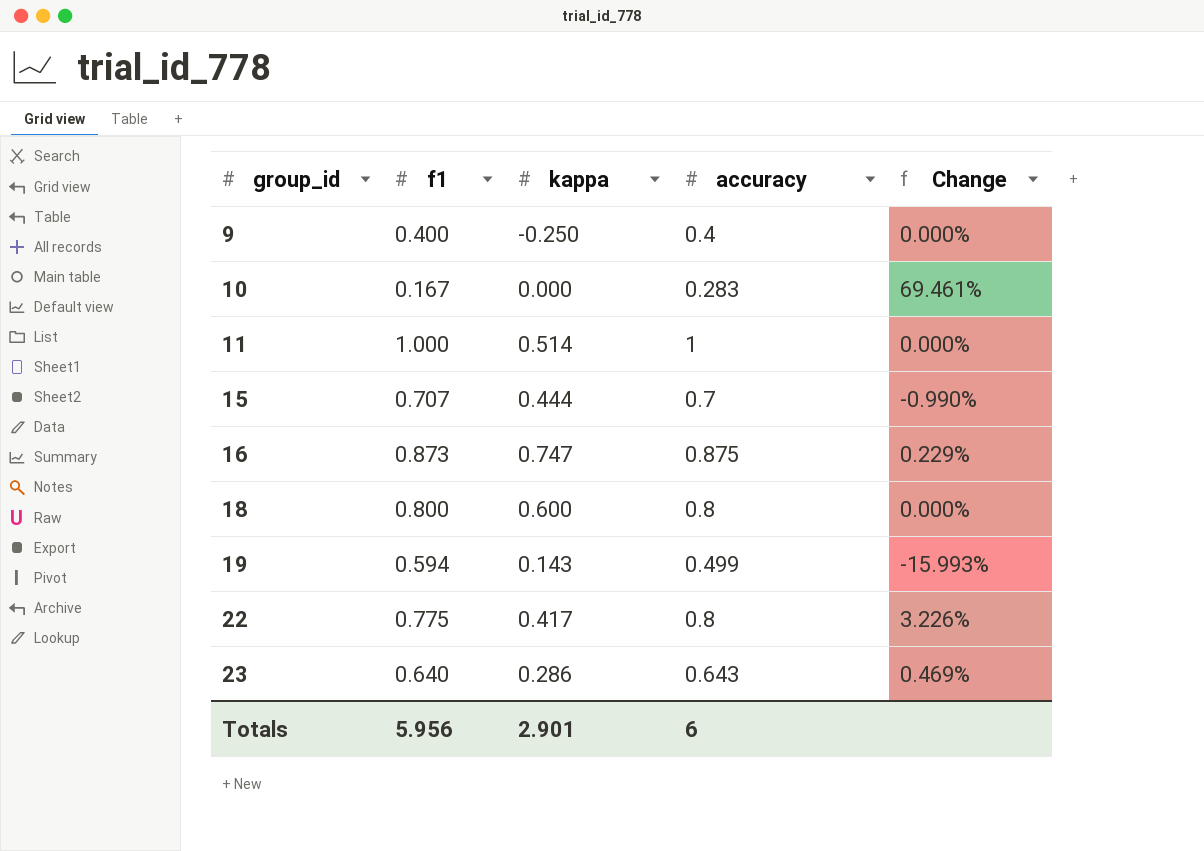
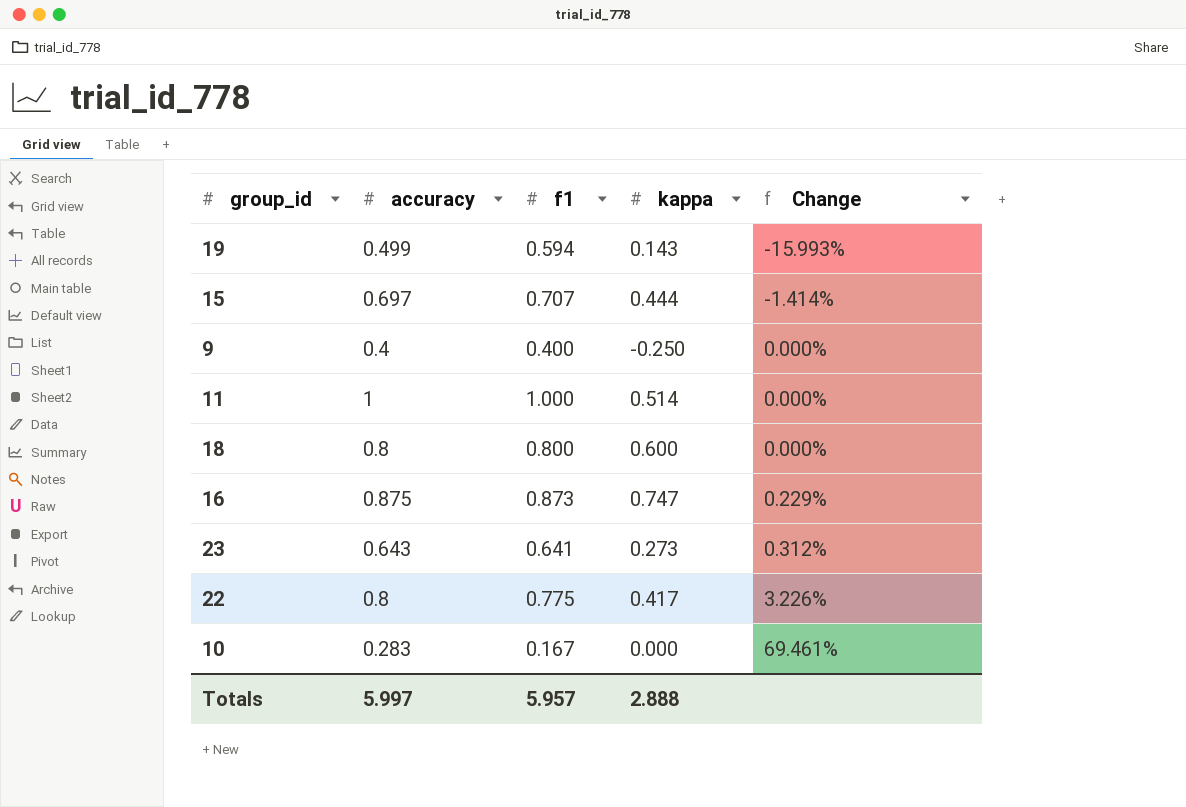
row order: group_id ascending -> Change ascending
column accuracy | position: 4 -> 2
15 | accuracy: 0.7 -> 0.697
15 | Change: -0.990% -> -1.414%
23 | f1: 0.640 -> 0.641
23 | kappa: 0.286 -> 0.273
23 | Change: 0.469% -> 0.312%
Totals | accuracy: 6 -> 5.997
Totals | f1: 5.956 -> 5.957
Totals | kappa: 2.901 -> 2.888

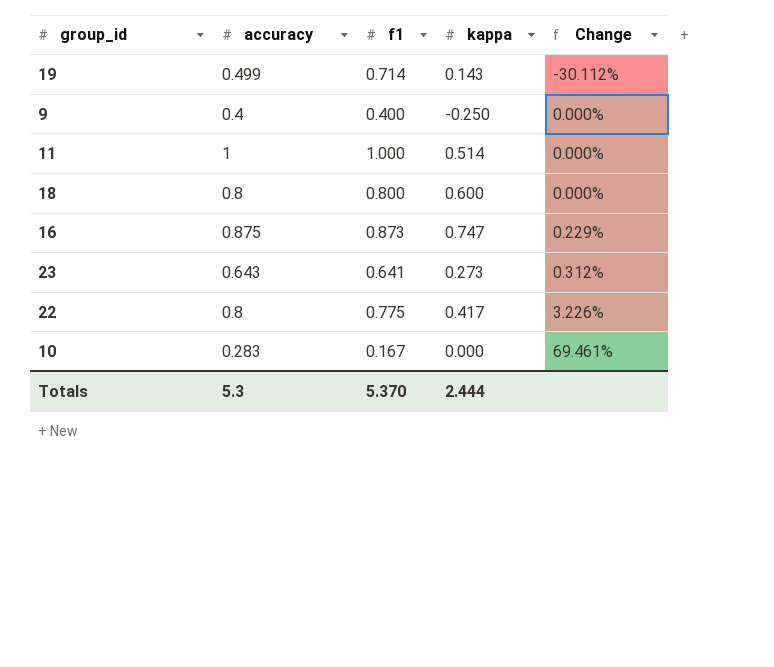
row 15: 0.697 | 0.707 | 0.444 | -1.414% -> none
19 | f1: 0.594 -> 0.714
19 | Change: -15.993% -> -30.112%
Totals | accuracy: 5.997 -> 5.3
Totals | f1: 5.957 -> 5.370
Totals | kappa: 2.888 -> 2.444

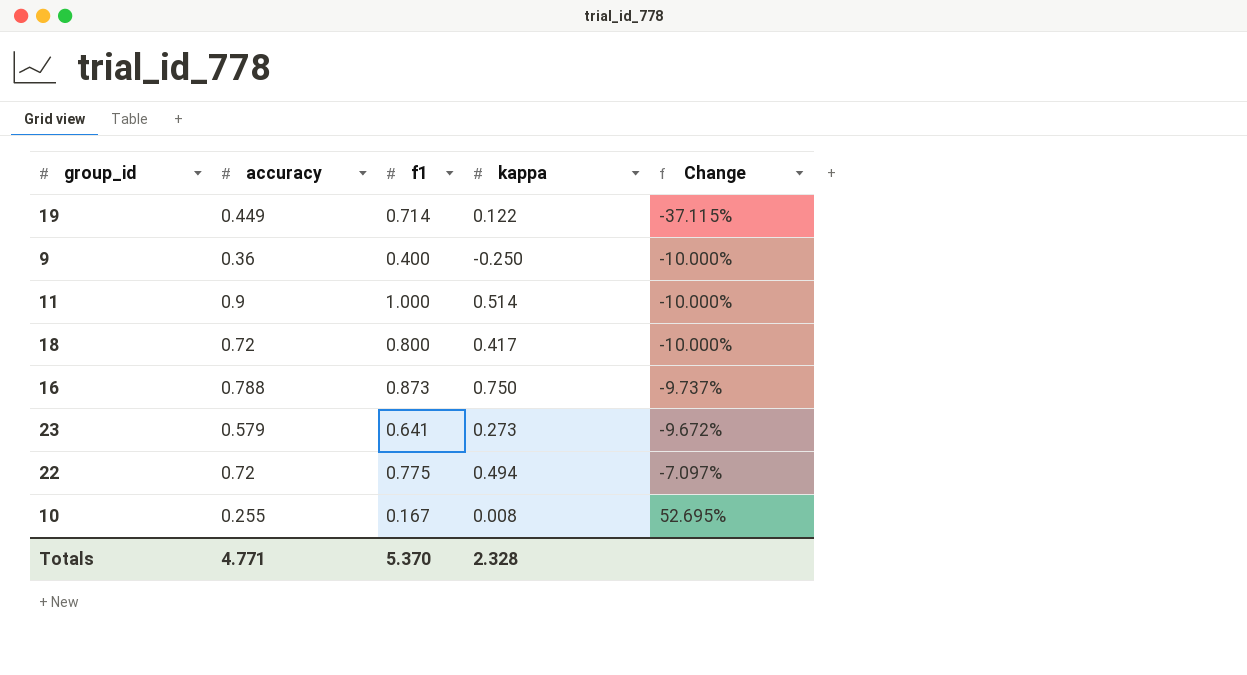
19 | accuracy: 0.499 -> 0.449
19 | kappa: 0.143 -> 0.122
19 | Change: -30.112% -> -37.115%
9 | accuracy: 0.4 -> 0.36
9 | Change: 0.000% -> -10.000%
11 | accuracy: 1 -> 0.9
11 | Change: 0.000% -> -10.000%
18 | accuracy: 0.8 -> 0.72
18 | kappa: 0.600 -> 0.417
18 | Change: 0.000% -> -10.000%
16 | accuracy: 0.875 -> 0.788
16 | kappa: 0.747 -> 0.750
16 | Change: 0.229% -> -9.737%
23 | accuracy: 0.643 -> 0.579
23 | Change: 0.312% -> -9.672%
22 | accuracy: 0.8 -> 0.72
22 | kappa: 0.417 -> 0.494
22 | Change: 3.226% -> -7.097%
10 | accuracy: 0.283 -> 0.255
10 | kappa: 0.000 -> 0.008
10 | Change: 69.461% -> 52.695%
Totals | accuracy: 5.3 -> 4.771
Totals | kappa: 2.444 -> 2.328

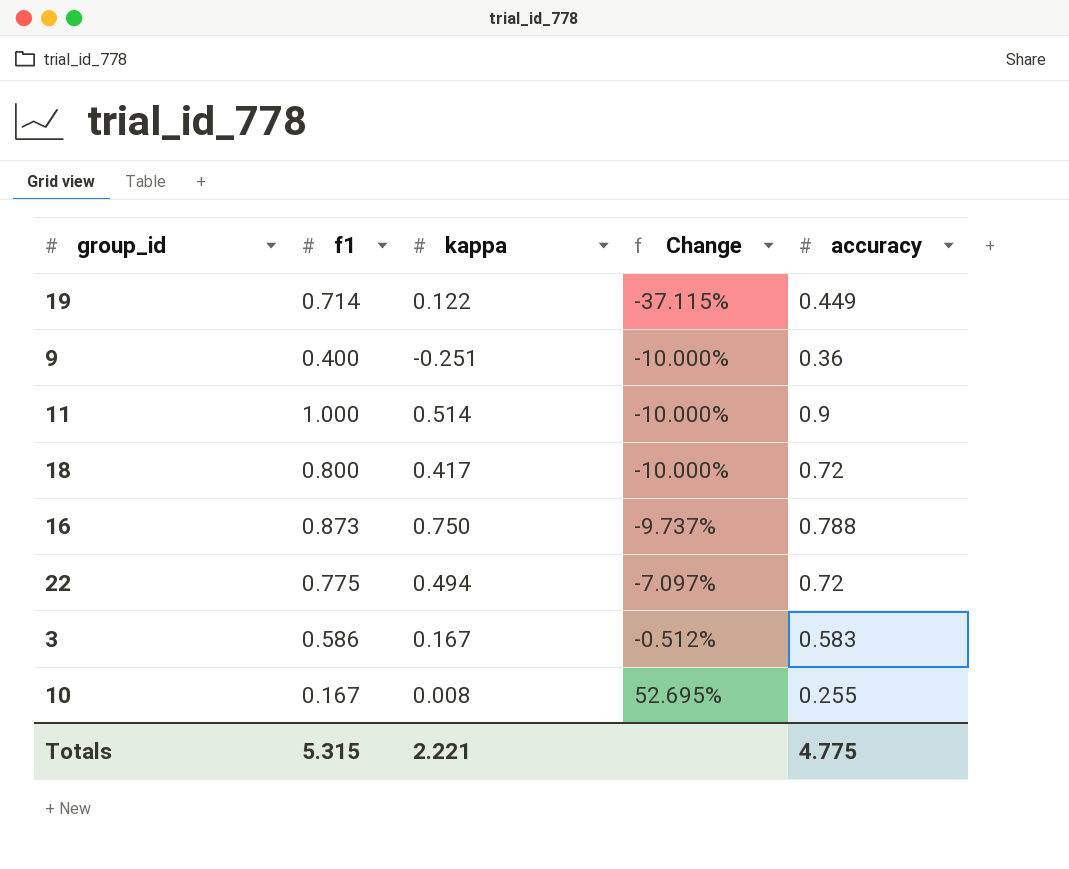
column accuracy | position: 2 -> 5
row 23: 0.579 | 0.641 | 0.273 | -9.672% -> none
9 | kappa: -0.250 -> -0.251
row 3: none -> 0.586 | 0.167 | -0.512% | 0.583
Totals | f1: 5.370 -> 5.315
Totals | kappa: 2.328 -> 2.221
Totals | accuracy: 4.771 -> 4.775

